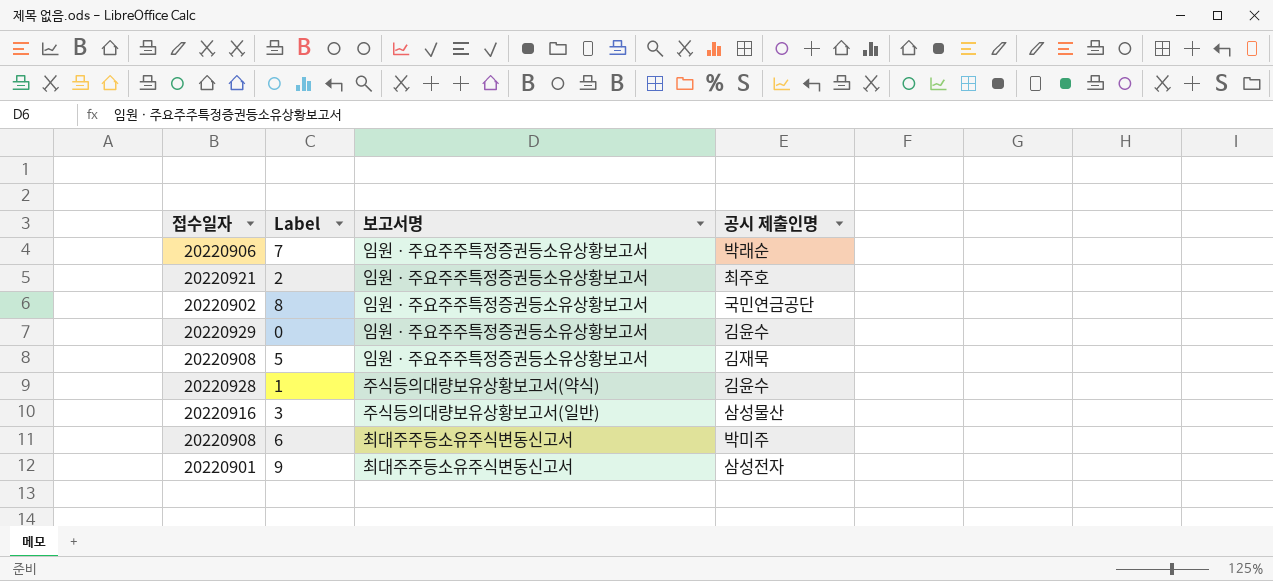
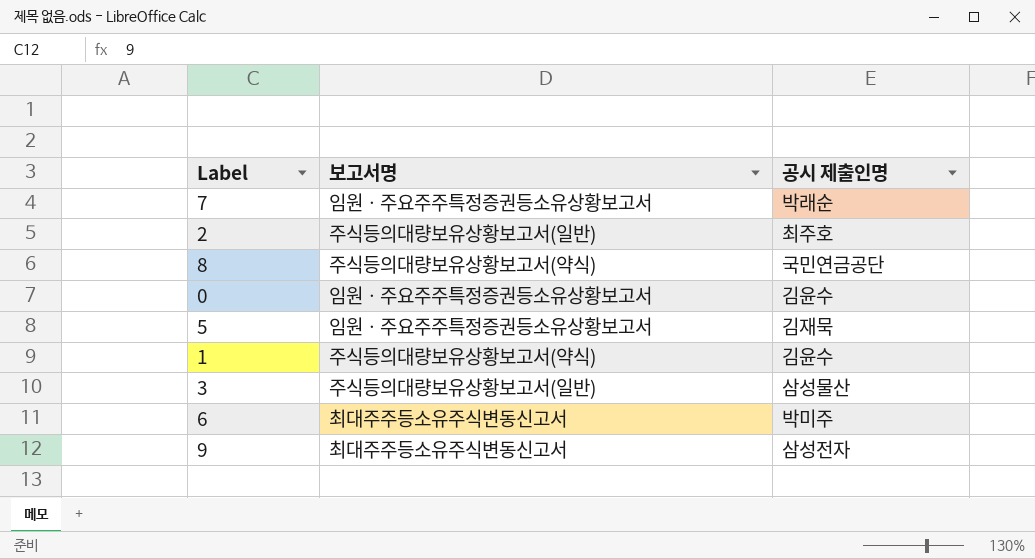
column 접수일자 | position: 1 -> none
2 | 보고서명: 임원ㆍ주요주주특정증권등소유상황보고서 -> 주식등의대량보유상황보고서(일반)
8 | 보고서명: 임원ㆍ주요주주특정증권등소유상황보고서 -> 주식등의대량보유상황보고서(약식)

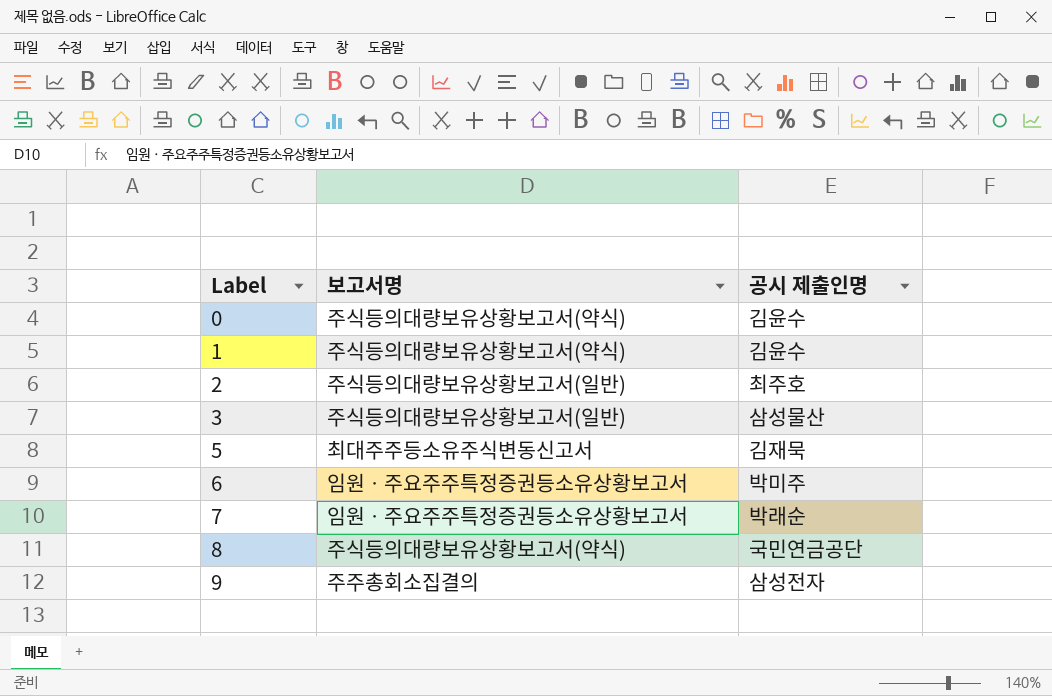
row order: none -> Label ascending
0 | 보고서명: 임원ㆍ주요주주특정증권등소유상황보고서 -> 주식등의대량보유상황보고서(약식)
5 | 보고서명: 임원ㆍ주요주주특정증권등소유상황보고서 -> 최대주주등소유주식변동신고서
6 | 보고서명: 최대주주등소유주식변동신고서 -> 임원ㆍ주요주주특정증권등소유상황보고서
9 | 보고서명: 최대주주등소유주식변동신고서 -> 주주총회소집결의

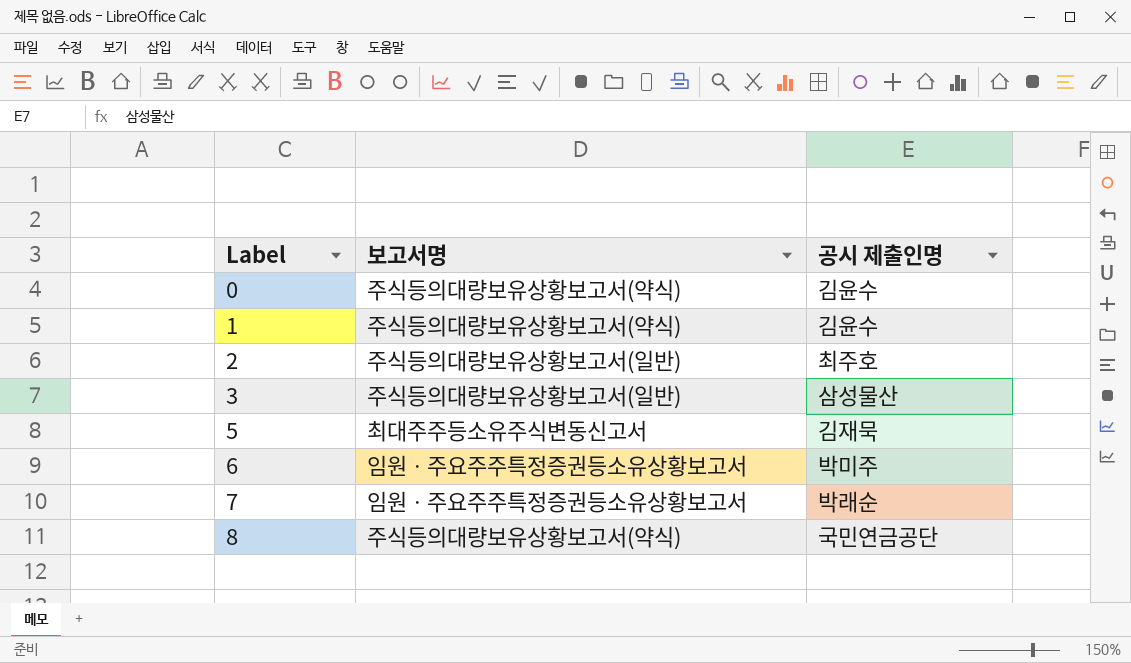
row 9: 주주총회소집결의 | 삼성전자 -> none

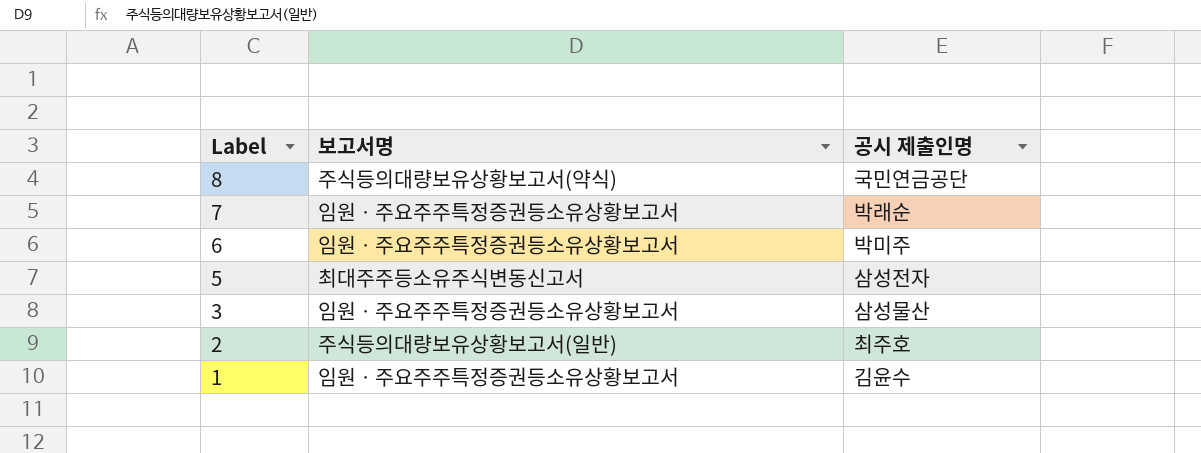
row order: Label ascending -> Label descending
row 0: 주식등의대량보유상황보고서(약식) | 김윤수 -> none
5 | 공시 제출인명: 김재묵 -> 삼성전자
3 | 보고서명: 주식등의대량보유상황보고서(일반) -> 임원ㆍ주요주주특정증권등소유상황보고서
1 | 보고서명: 주식등의대량보유상황보고서(약식) -> 임원ㆍ주요주주특정증권등소유상황보고서

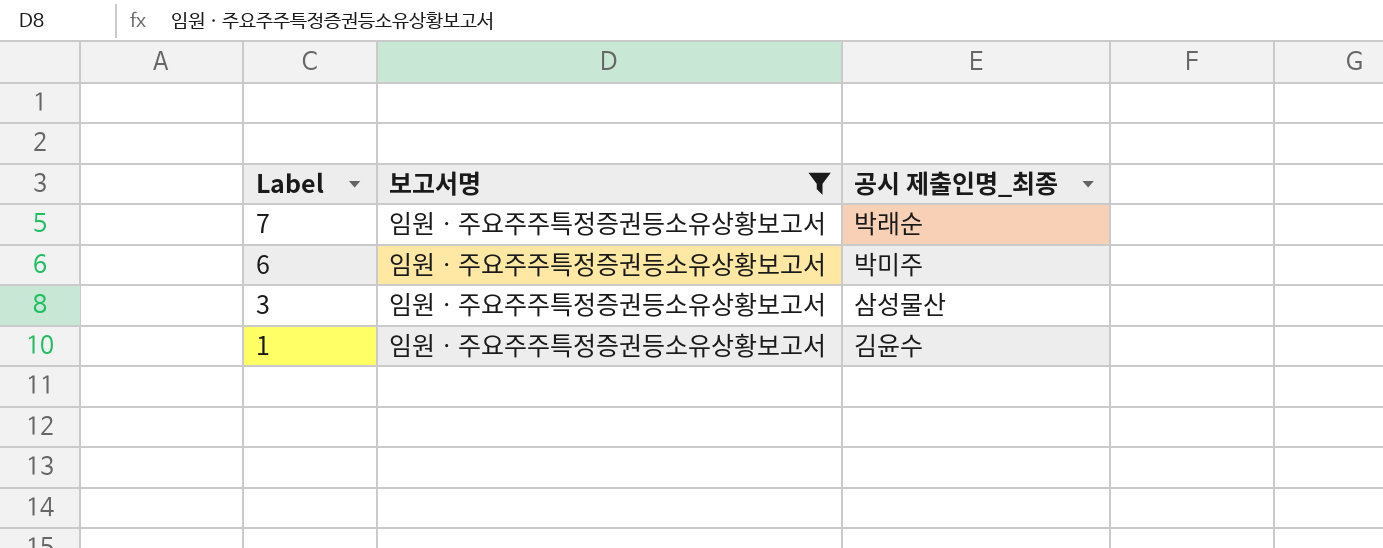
filter: none -> 보고서명 = 임원ㆍ주요주주특정증권등소유상황보고서
column name: 공시 제출인명 -> 공시 제출인명_최종

